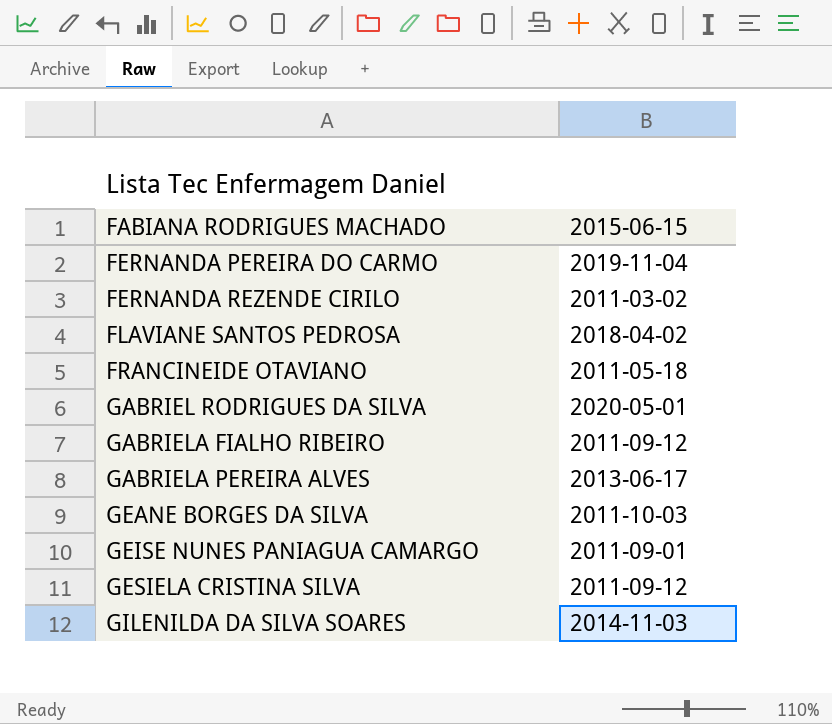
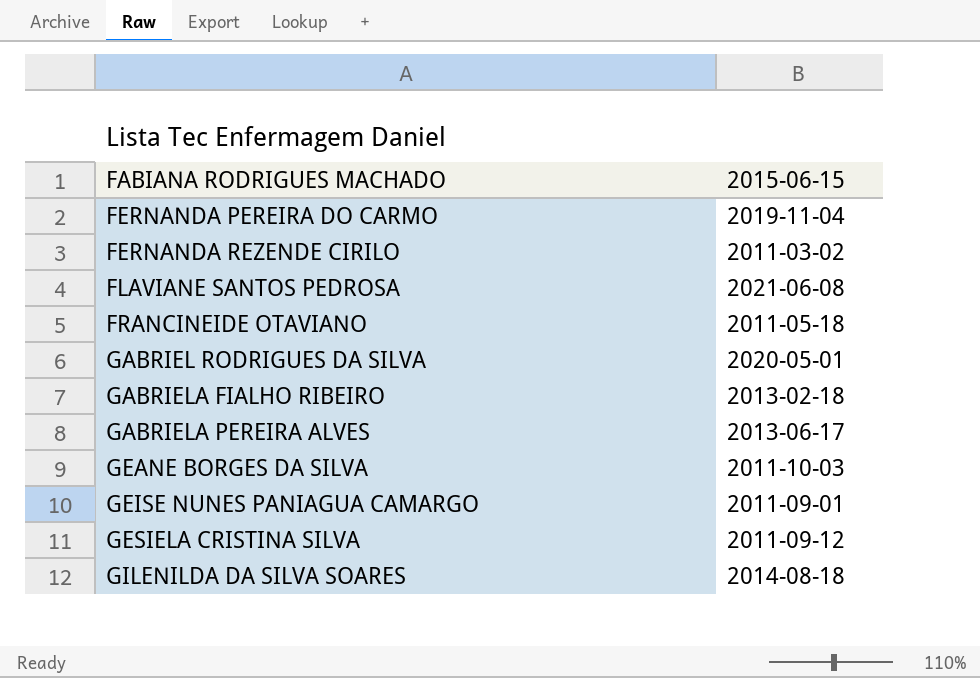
FLAVIANE SANTOS PEDROSA | 2015-06-15: 2018-04-02 -> 2021-06-08
GABRIELA FIALHO RIBEIRO | 2015-06-15: 2011-09-12 -> 2013-02-18
GILENILDA DA SILVA SOARES | 2015-06-15: 2014-11-03 -> 2014-08-18

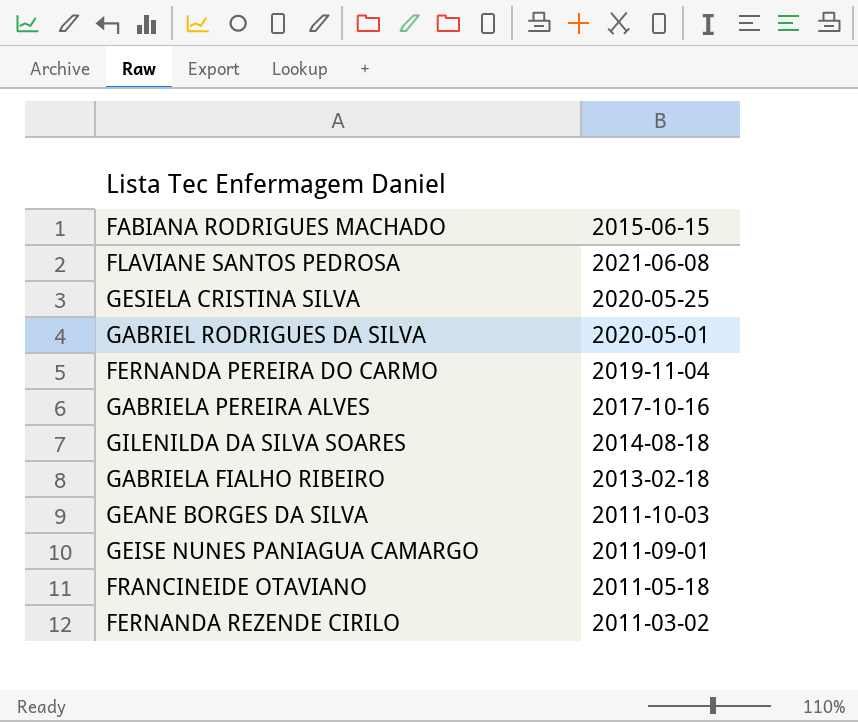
row order: FABIANA RODRIGUES MACHADO ascending -> 2015-06-15 descending
GESIELA CRISTINA SILVA | 2015-06-15: 2011-09-12 -> 2020-05-25
GABRIELA PEREIRA ALVES | 2015-06-15: 2013-06-17 -> 2017-10-16

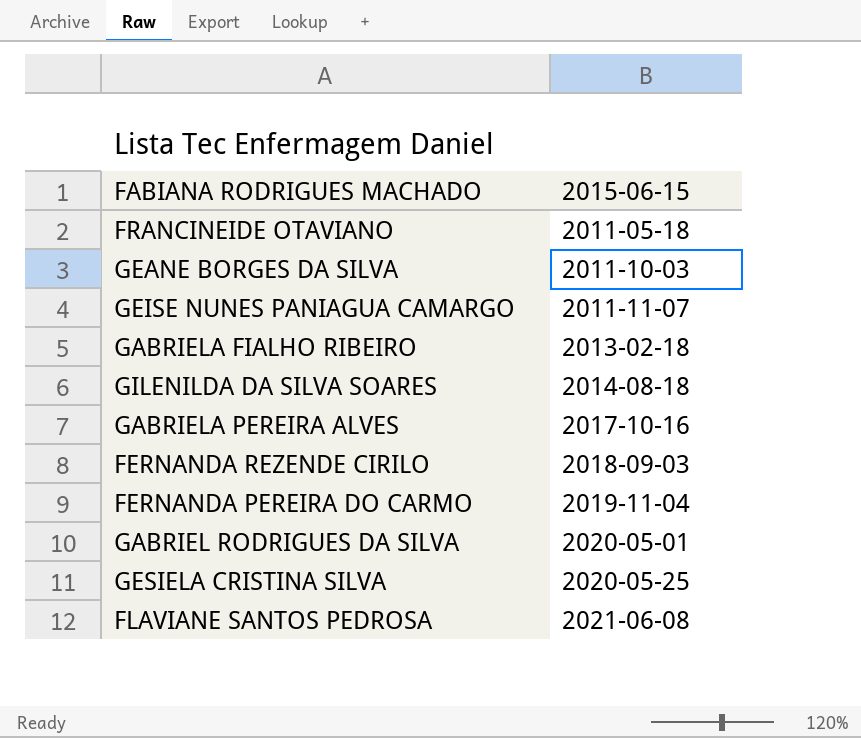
row order: 2015-06-15 descending -> 2015-06-15 ascending
GEISE NUNES PANIAGUA CAMARGO | 2015-06-15: 2011-09-01 -> 2011-11-07
FERNANDA REZENDE CIRILO | 2015-06-15: 2011-03-02 -> 2018-09-03

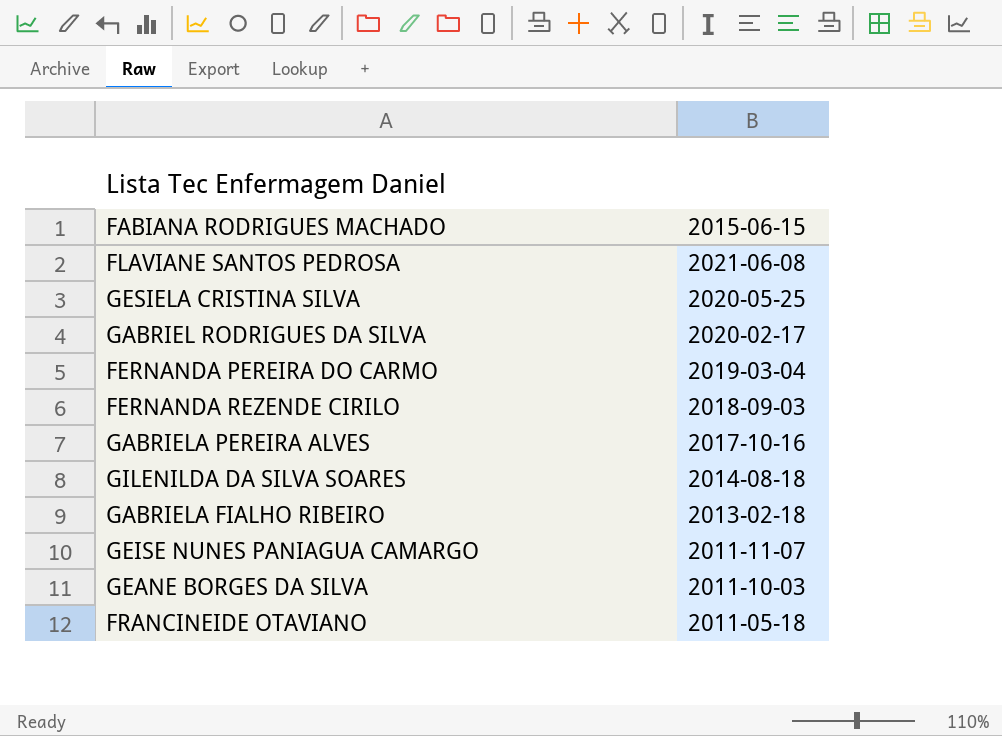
row order: 2015-06-15 ascending -> 2015-06-15 descending
GABRIEL RODRIGUES DA SILVA | 2015-06-15: 2020-05-01 -> 2020-02-17
FERNANDA PEREIRA DO CARMO | 2015-06-15: 2019-11-04 -> 2019-03-04

